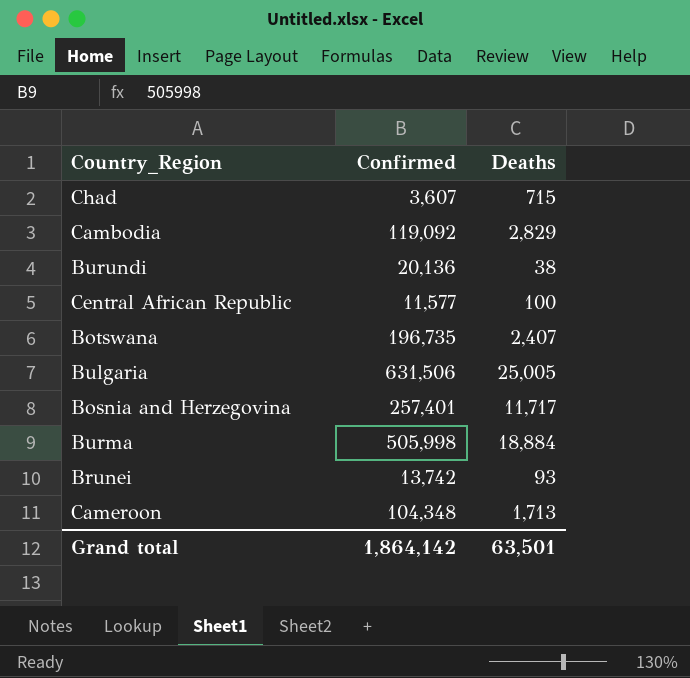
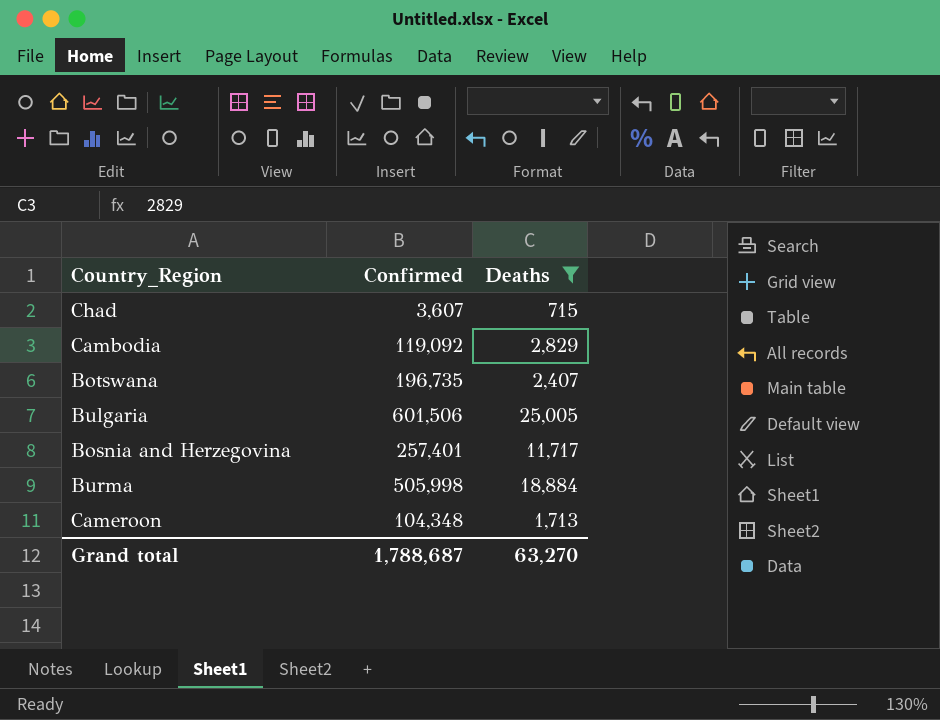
filter: none -> Deaths >= 715
Bulgaria | Confirmed: 631,506 -> 601,506
Grand total | Confirmed: 1,864,142 -> 1,788,687
Grand total | Deaths: 63,501 -> 63,270

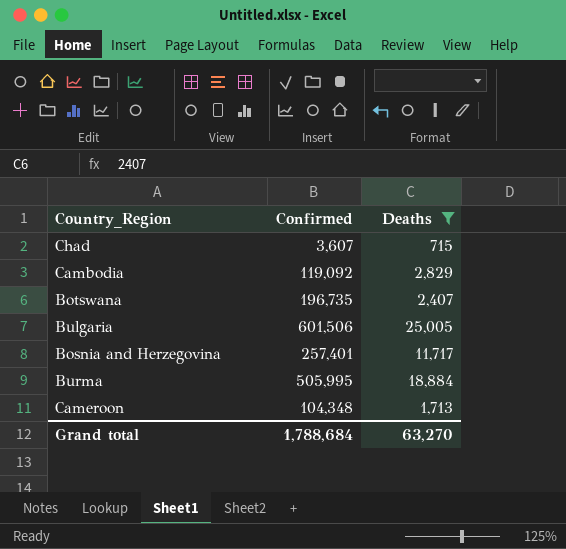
Burma | Confirmed: 505,998 -> 505,995
Grand total | Confirmed: 1,788,687 -> 1,788,684

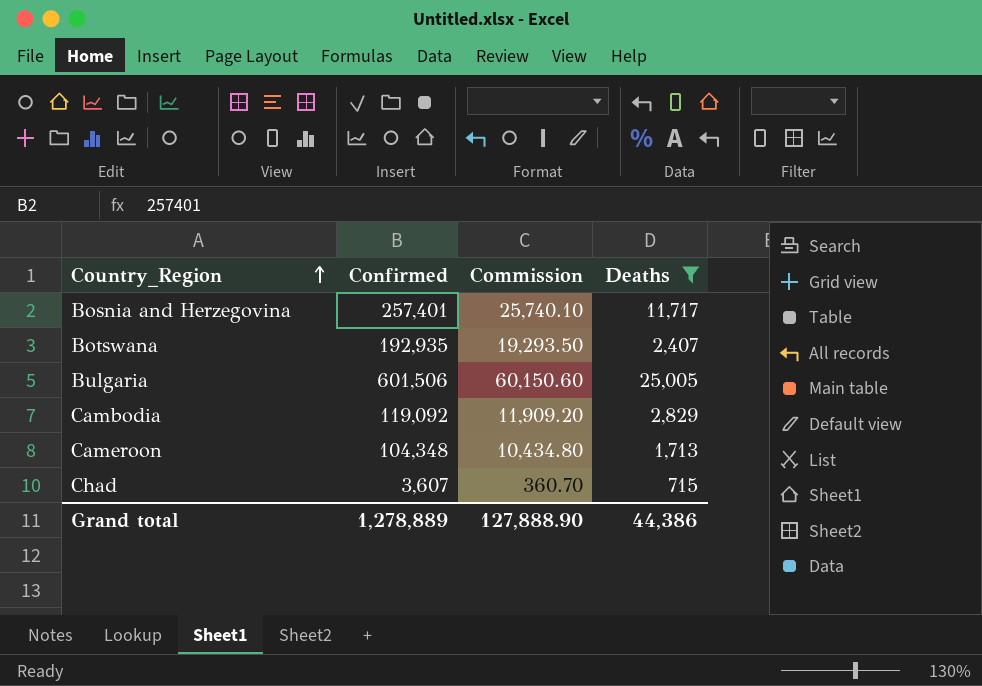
row order: none -> Country_Region ascending
column Commission | formula: none -> [Confirmed] * 0.1
row Burma: 505,995 | 18,884 -> none
Botswana | Confirmed: 196,735 -> 192,935
Grand total | Confirmed: 1,788,684 -> 1,278,889
Grand total | Deaths: 63,270 -> 44,386

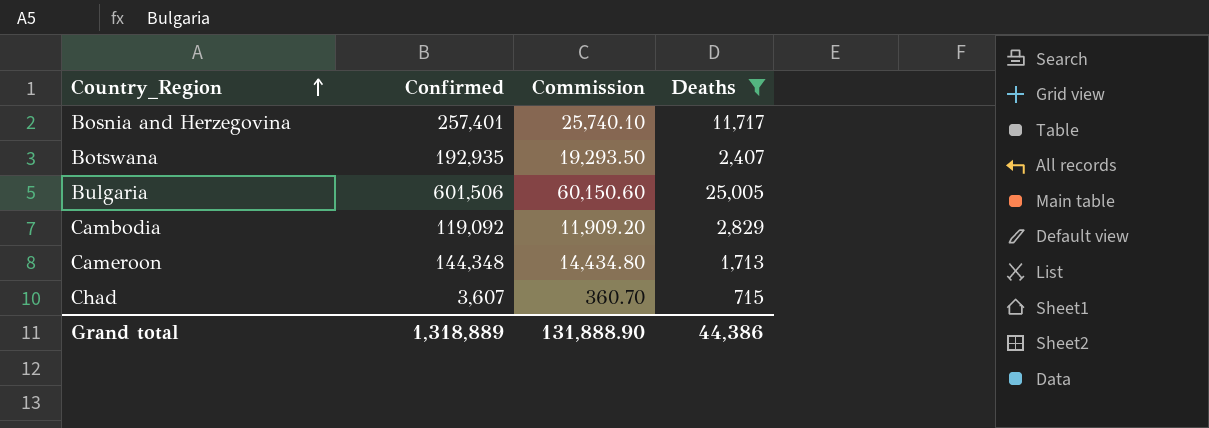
Cameroon | Confirmed: 104,348 -> 144,348
Cameroon | Commission: 10,434.80 -> 14,434.80
Grand total | Confirmed: 1,278,889 -> 1,318,889
Grand total | Commission: 127,888.90 -> 131,888.90

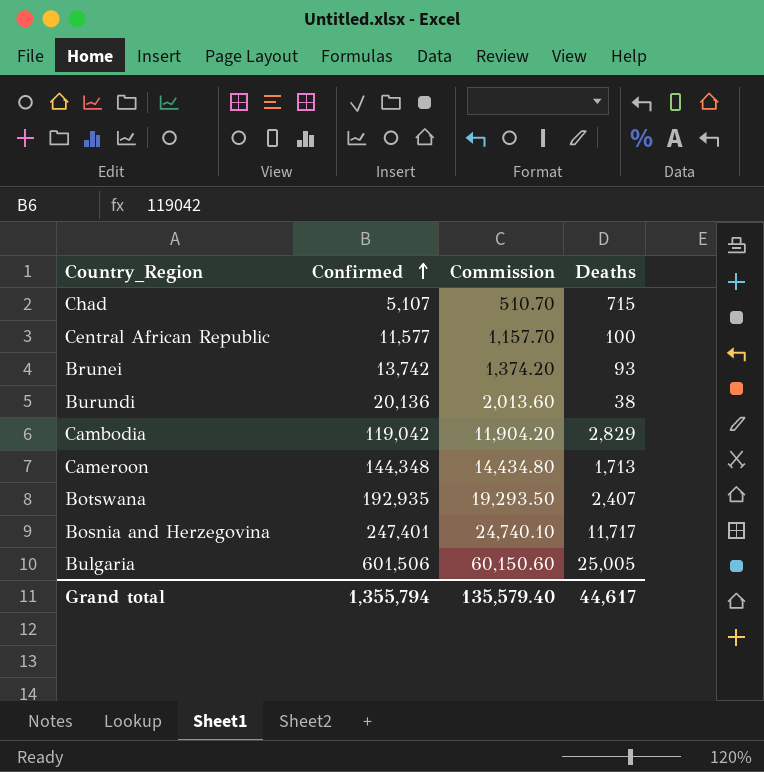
filter: Deaths >= 715 -> none
row order: Country_Region ascending -> Confirmed ascending
Chad | Confirmed: 3,607 -> 5,107
Chad | Commission: 360.70 -> 510.70
Cambodia | Confirmed: 119,092 -> 119,042
Cambodia | Commission: 11,909.20 -> 11,904.20
Bosnia and Herzegovina | Confirmed: 257,401 -> 247,401
Bosnia and Herzegovina | Commission: 25,740.10 -> 24,740.10
Grand total | Confirmed: 1,318,889 -> 1,355,794
Grand total | Commission: 131,888.90 -> 135,579.40
Grand total | Deaths: 44,386 -> 44,617

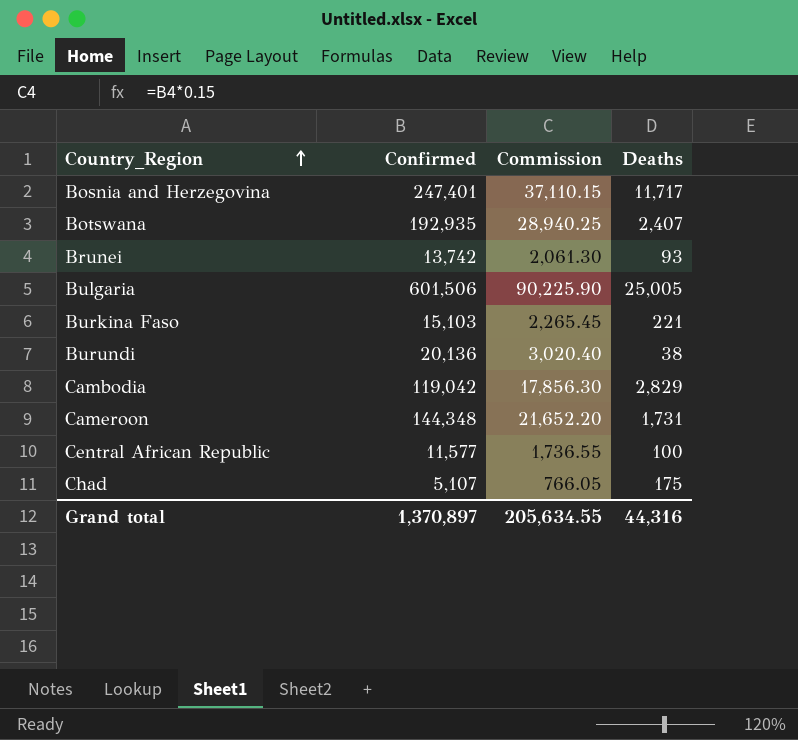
row order: Confirmed ascending -> Country_Region ascending
column Commission | formula: [Confirmed] * 0.1 -> [Confirmed] * 0.15
row Burkina Faso: none -> 15,103 | 2,265.45 | 221
Cameroon | Deaths: 1,713 -> 1,731
Chad | Deaths: 715 -> 175
Grand total | Confirmed: 1,355,794 -> 1,370,897
Grand total | Commission: 135,579.40 -> 205,634.55
Grand total | Deaths: 44,617 -> 44,316

